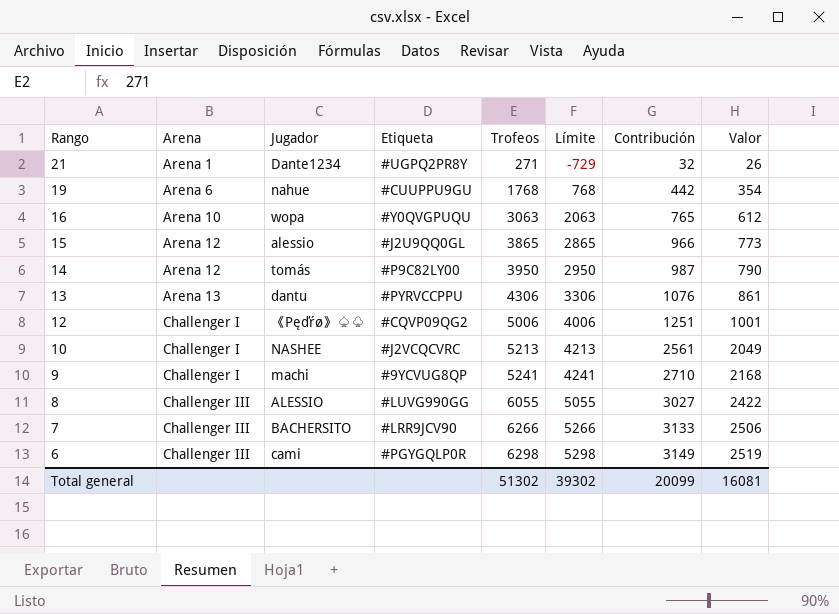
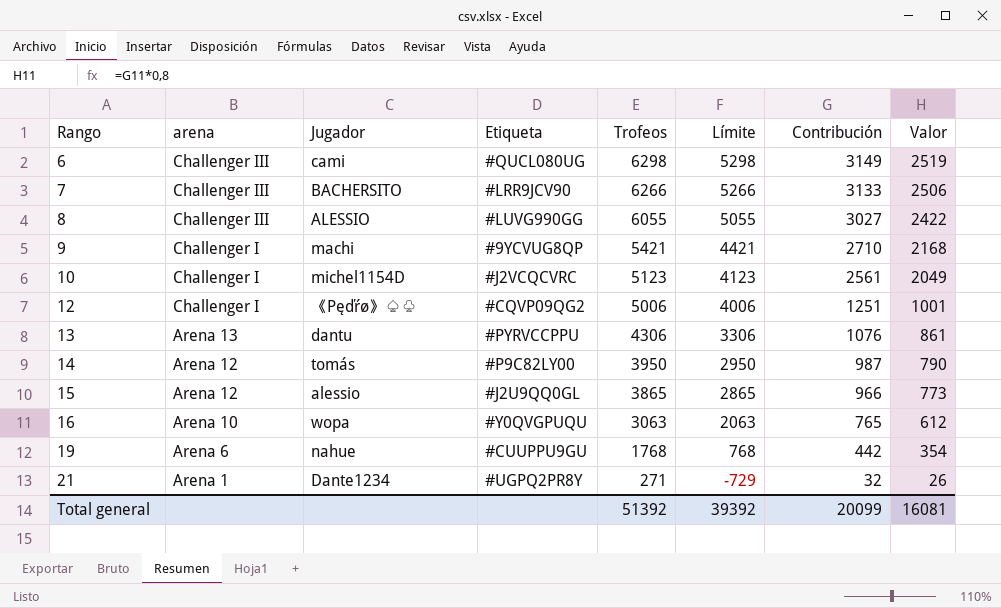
row order: Rango descending -> Rango ascending
column name: Arena -> arena
6 | Etiqueta: #PGYGQLP0R -> #QUCL080UG
9 | Trofeos: 5241 -> 5421
9 | Límite: 4241 -> 4421
10 | Jugador: NASHEE -> michel1154D
10 | Trofeos: 5213 -> 5123
10 | Límite: 4213 -> 4123
Total general | Trofeos: 51302 -> 51392
Total general | Límite: 39302 -> 39392

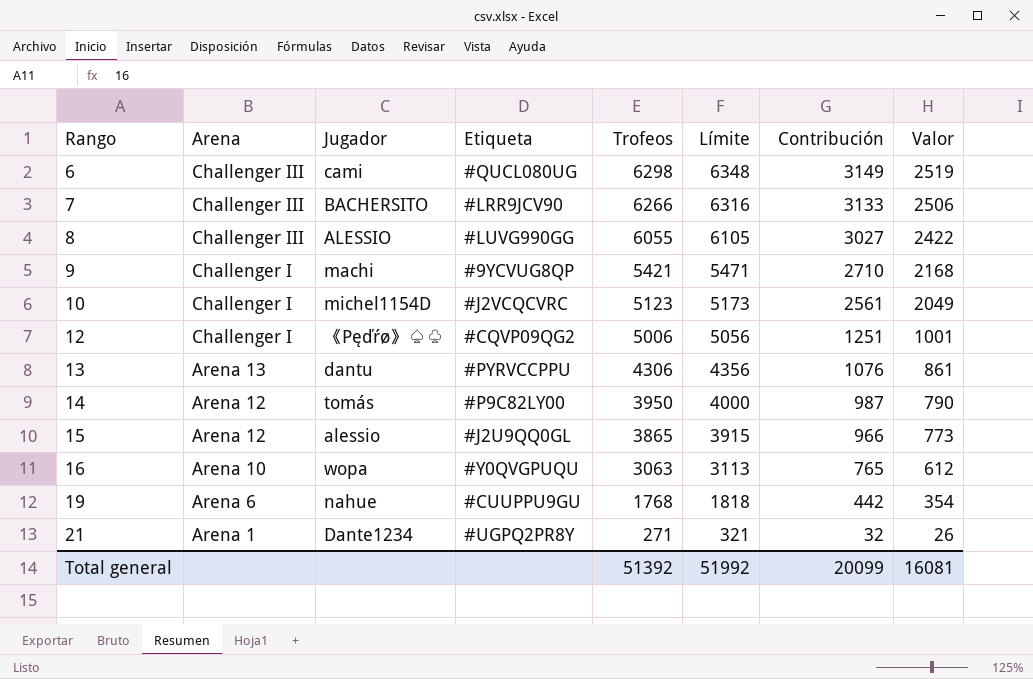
column name: arena -> Arena
column Límite | formula: [Trofeos] - 1000 -> [Trofeos] + 50
Total general | Límite: 39392 -> 51992

